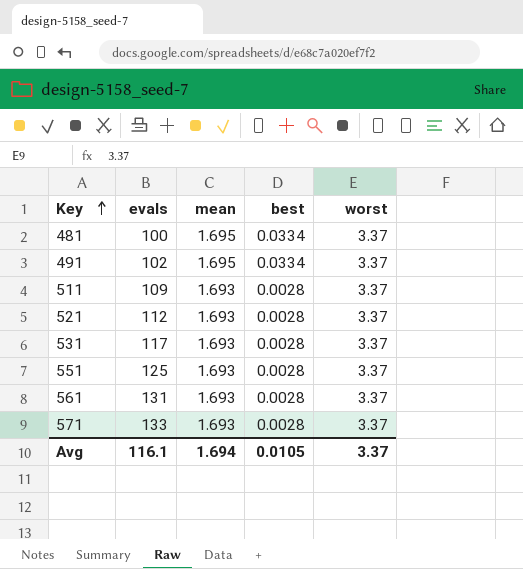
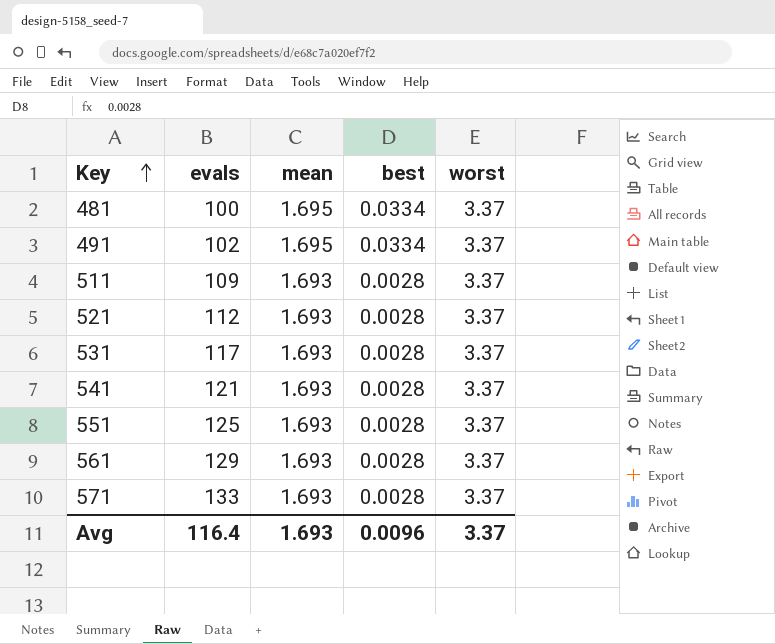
row 541: none -> 121 | 1.693 | 0.0028 | 3.37
561 | evals: 131 -> 129
Avg | evals: 116.1 -> 116.4
Avg | mean: 1.694 -> 1.693
Avg | best: 0.0105 -> 0.0096

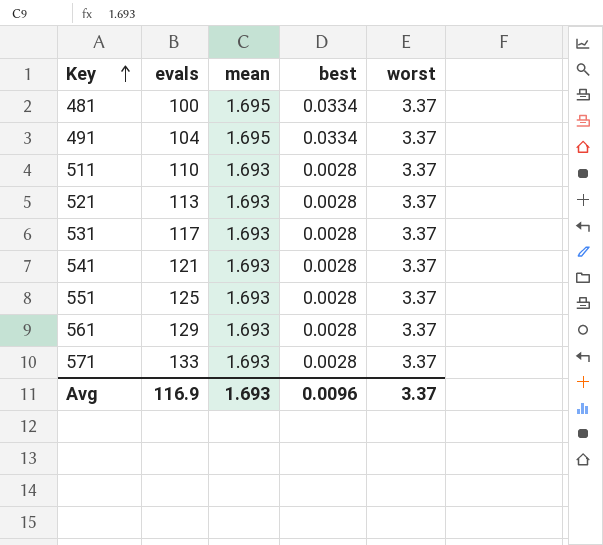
491 | evals: 102 -> 104
511 | evals: 109 -> 110
521 | evals: 112 -> 113
Avg | evals: 116.4 -> 116.9

